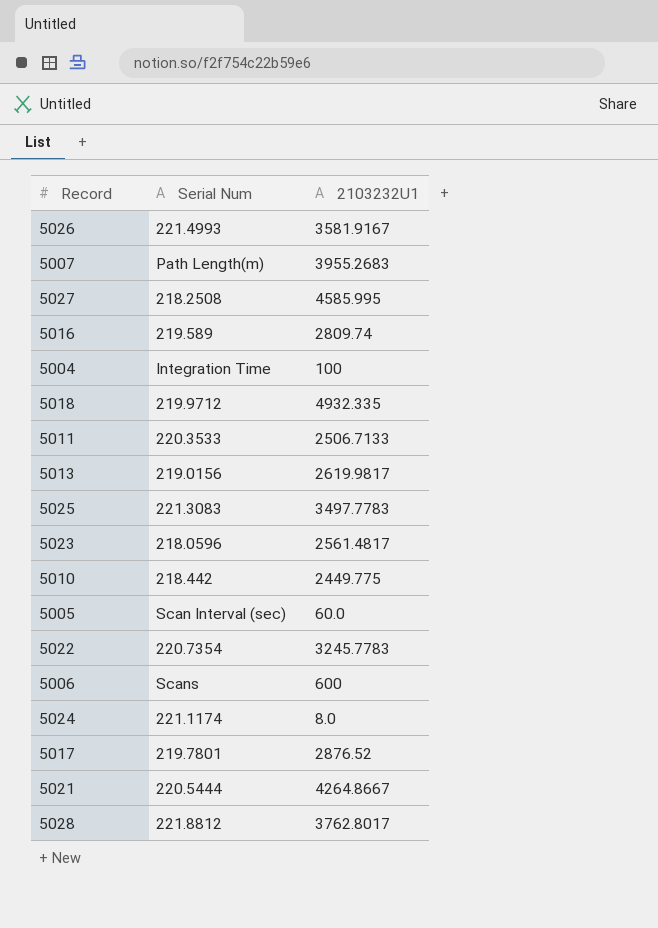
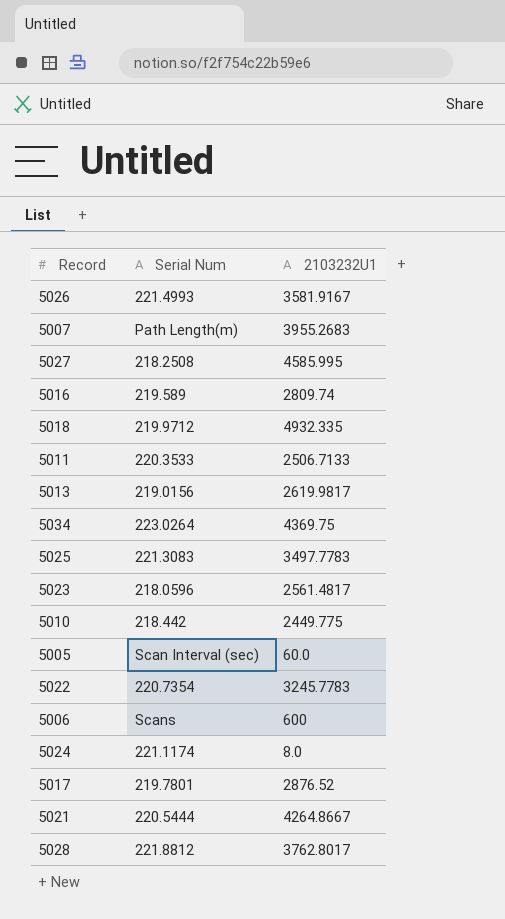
row 5004: Integration Time | 100 -> none
row 5034: none -> 223.0264 | 4369.75

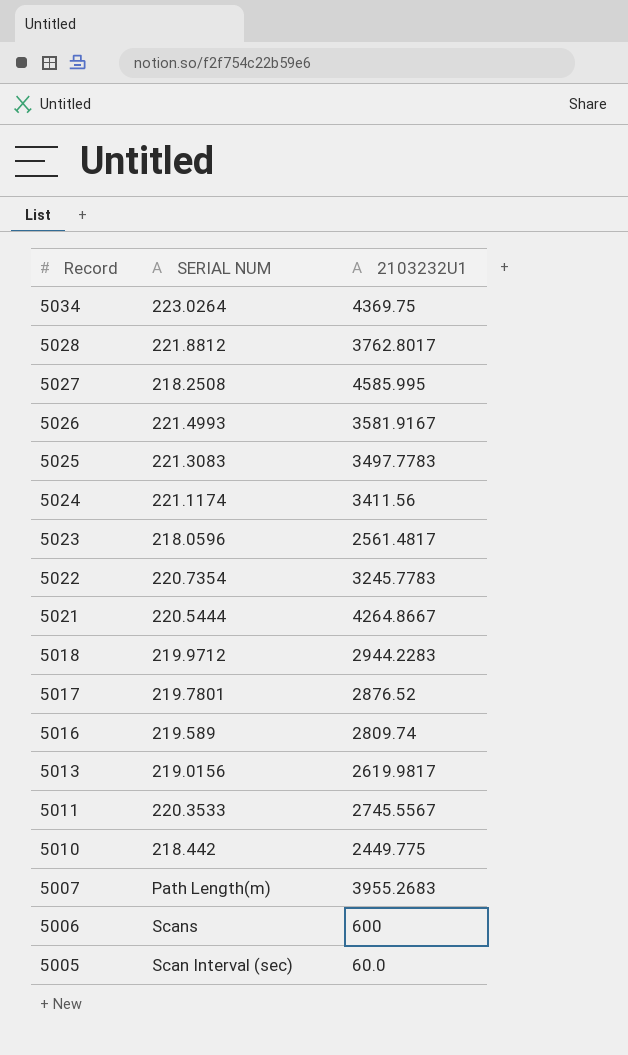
row order: none -> Record descending
column name: Serial Num -> SERIAL NUM
5024 | 2103232U1: 8.0 -> 3411.56
5018 | 2103232U1: 4932.335 -> 2944.2283
5011 | 2103232U1: 2506.7133 -> 2745.5567

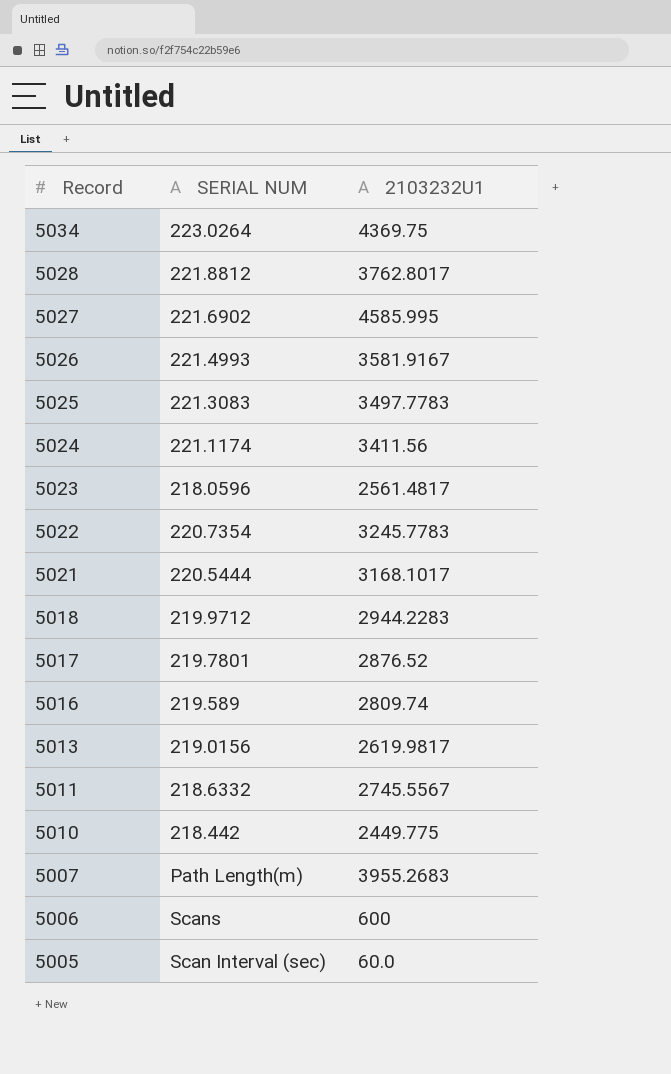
5027 | SERIAL NUM: 218.2508 -> 221.6902
5021 | 2103232U1: 4264.8667 -> 3168.1017
5011 | SERIAL NUM: 220.3533 -> 218.6332

